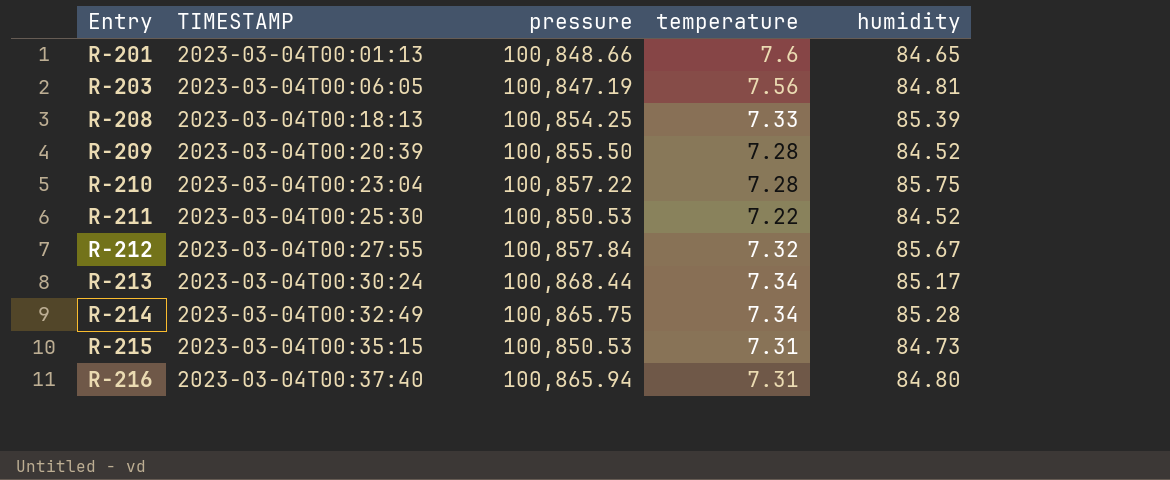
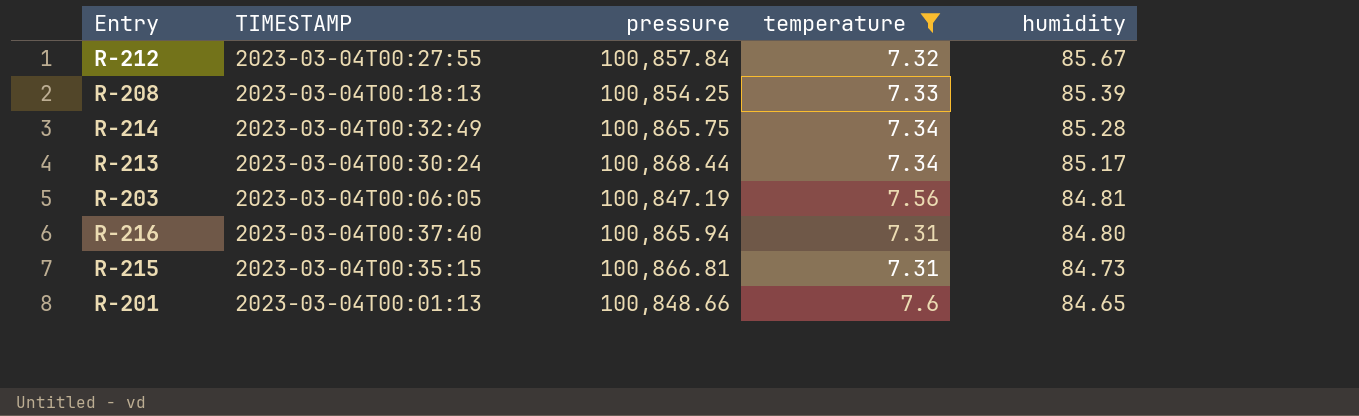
filter: none -> temperature >= 7.31
row order: Entry ascending -> humidity descending
R-215 | pressure: 100,850.53 -> 100,866.81

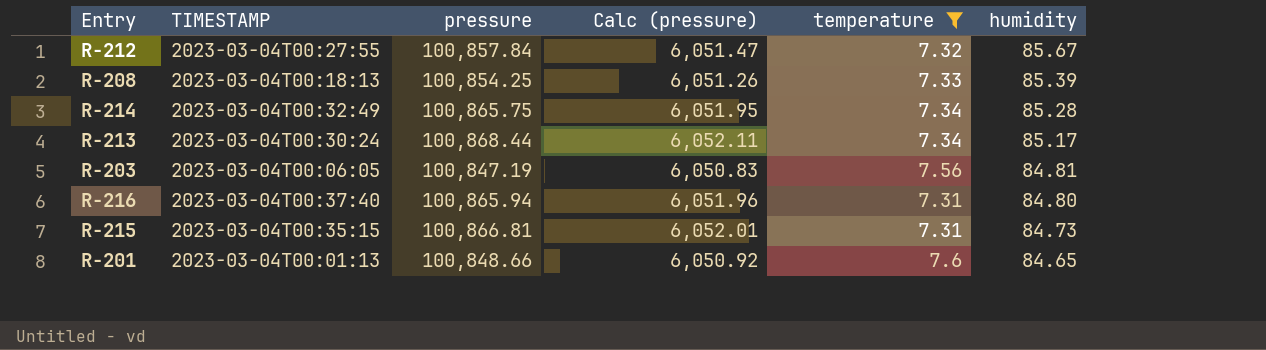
column Calc (pressure) | formula: none -> [pressure] * 0.06

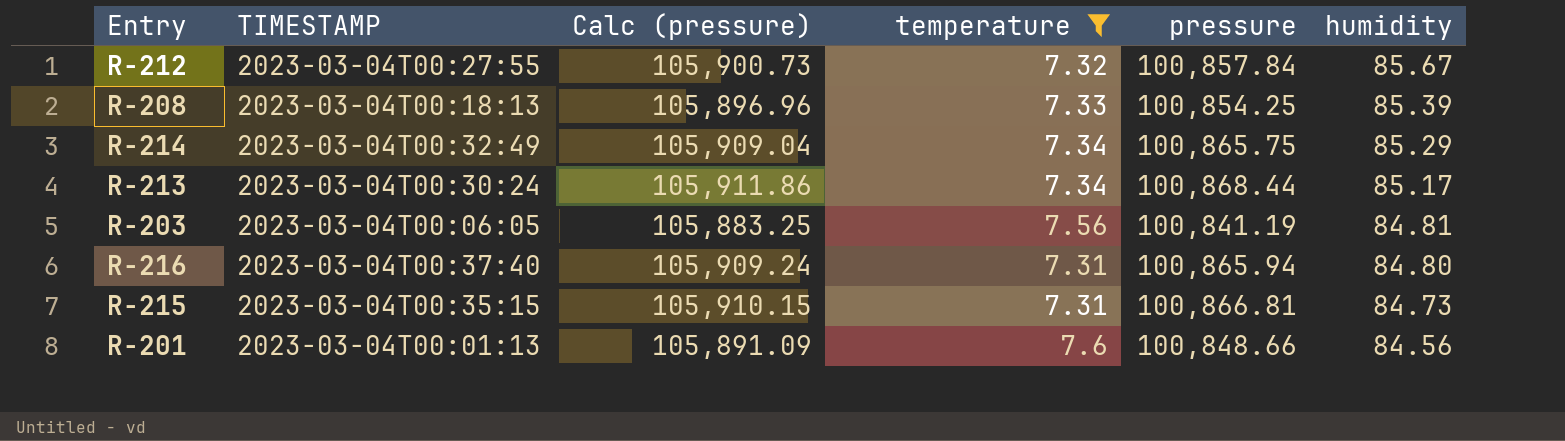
column Calc (pressure) | formula: [pressure] * 0.06 -> [pressure] * 1.05
column pressure | position: 3 -> 5
R-214 | humidity: 85.28 -> 85.29
R-203 | pressure: 100,847.19 -> 100,841.19
R-201 | humidity: 84.65 -> 84.56

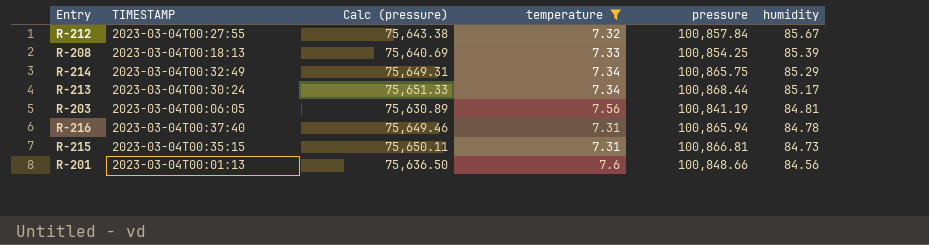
column Calc (pressure) | formula: [pressure] * 1.05 -> [pressure] * 0.75
R-216 | humidity: 84.80 -> 84.78

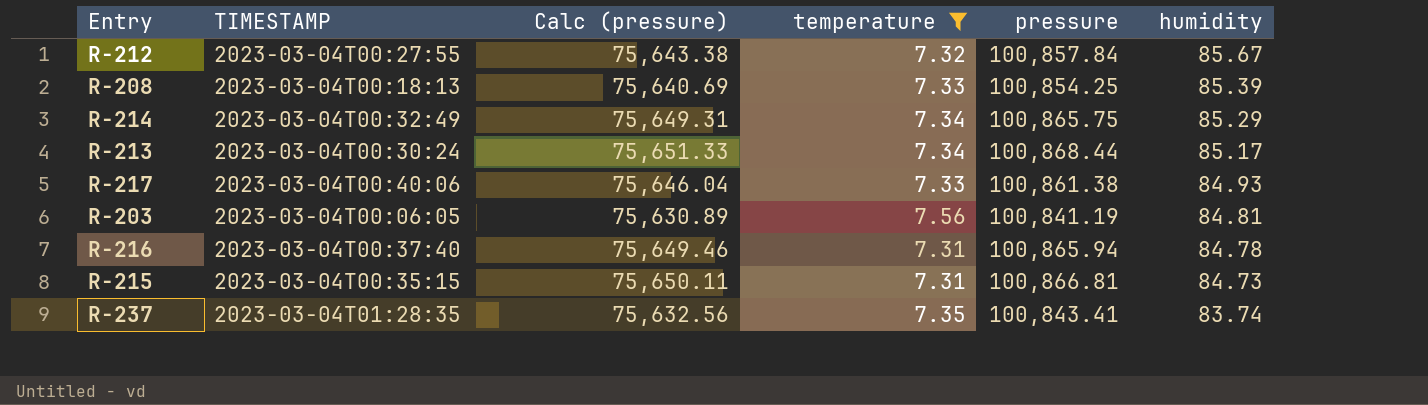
row R-201: 2023-03-04T00:01:13 | 75,636.50 | 7.6 | 100,848.66 | 84.56 -> none
row R-217: none -> 2023-03-04T00:40:06 | 75,646.04 | 7.33 | 100,861.38 | 84.93
row R-237: none -> 2023-03-04T01:28:35 | 75,632.56 | 7.35 | 100,843.41 | 83.74

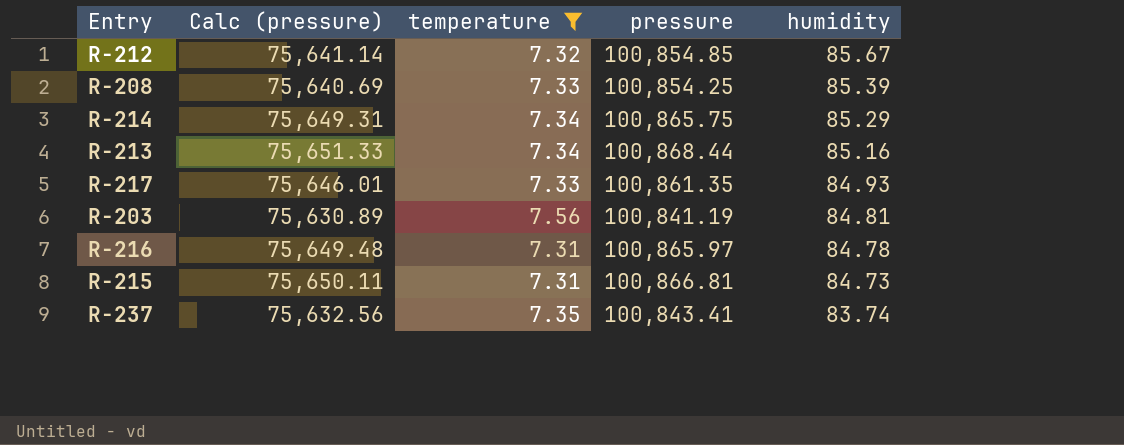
column TIMESTAMP | position: 2 -> none
R-212 | Calc (pressure): 75,643.38 -> 75,641.14
R-212 | pressure: 100,857.84 -> 100,854.85
R-213 | humidity: 85.17 -> 85.16
R-217 | Calc (pressure): 75,646.04 -> 75,646.01
R-217 | pressure: 100,861.38 -> 100,861.35
R-216 | Calc (pressure): 75,649.46 -> 75,649.48
R-216 | pressure: 100,865.94 -> 100,865.97

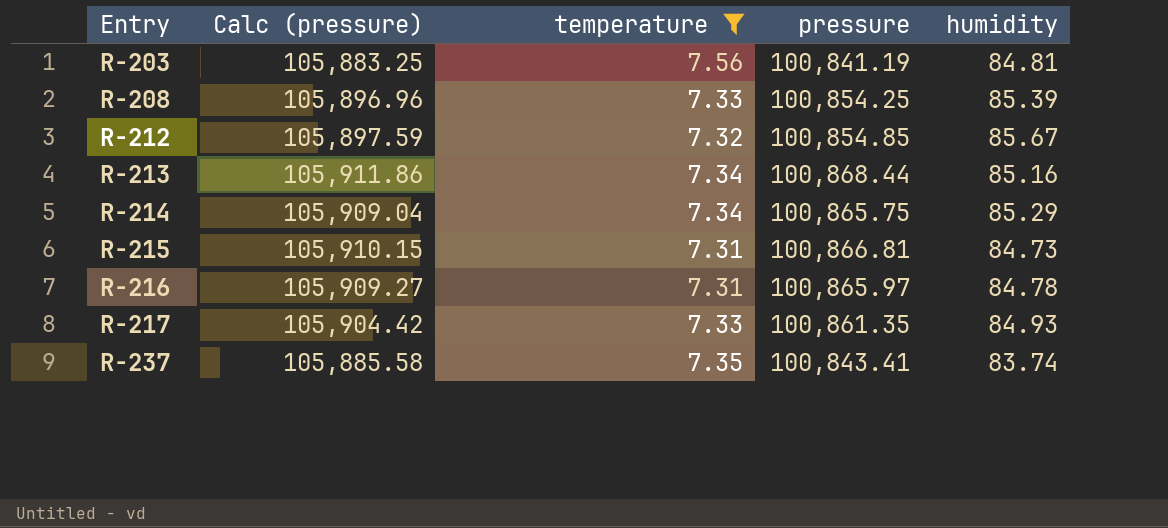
row order: humidity descending -> Entry ascending
column Calc (pressure) | formula: [pressure] * 0.75 -> [pressure] * 1.05

